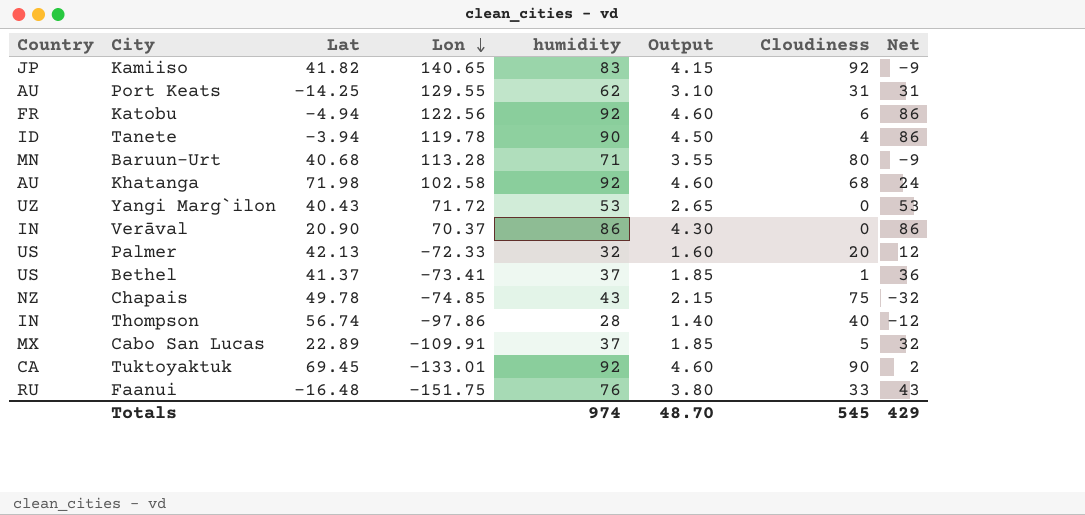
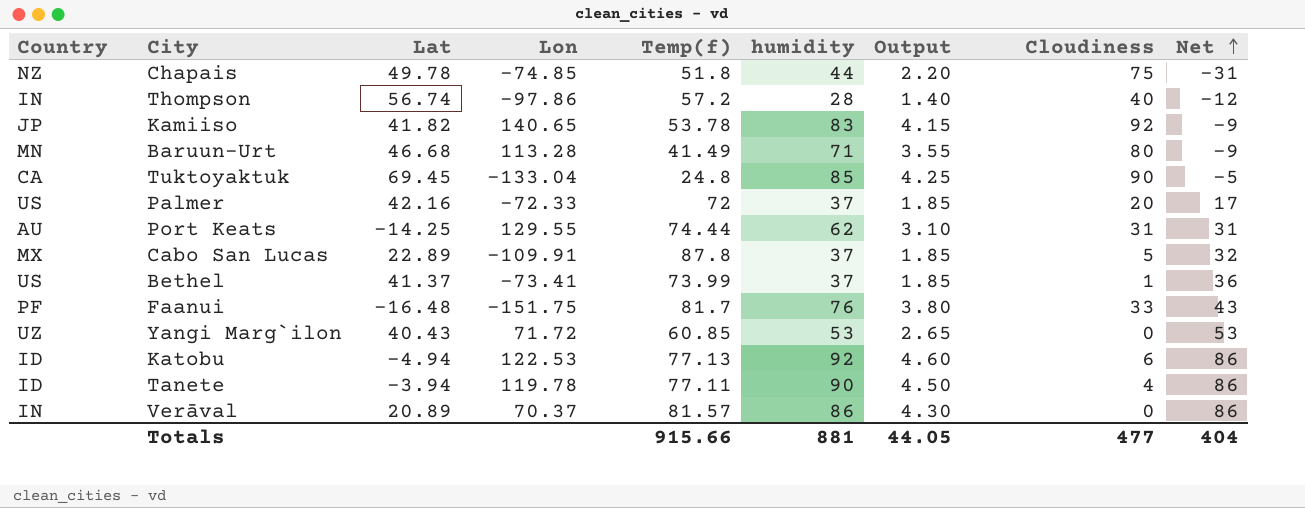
row order: Lon descending -> Net ascending
column Temp(f) | position: none -> 5
row Khatanga: AU | 71.98 | 102.58 | 92 | 4.60 | 68 | 24 -> none
Chapais | humidity: 43 -> 44
Chapais | Output: 2.15 -> 2.20
Chapais | Net: -32 -> -31
Baruun-Urt | Lat: 40.68 -> 46.68
Tuktoyaktuk | Lon: -133.01 -> -133.04
Tuktoyaktuk | humidity: 92 -> 85
Tuktoyaktuk | Output: 4.60 -> 4.25
Tuktoyaktuk | Net: 2 -> -5
Palmer | Lat: 42.13 -> 42.16
Palmer | humidity: 32 -> 37
Palmer | Output: 1.60 -> 1.85
Palmer | Net: 12 -> 17
Faanui | Country: RU -> PF
Katobu | Country: FR -> ID
Katobu | Lon: 122.56 -> 122.53
Verāval | Lat: 20.90 -> 20.89
Totals | humidity: 974 -> 881
Totals | Output: 48.70 -> 44.05
Totals | Cloudiness: 545 -> 477
Totals | Net: 429 -> 404

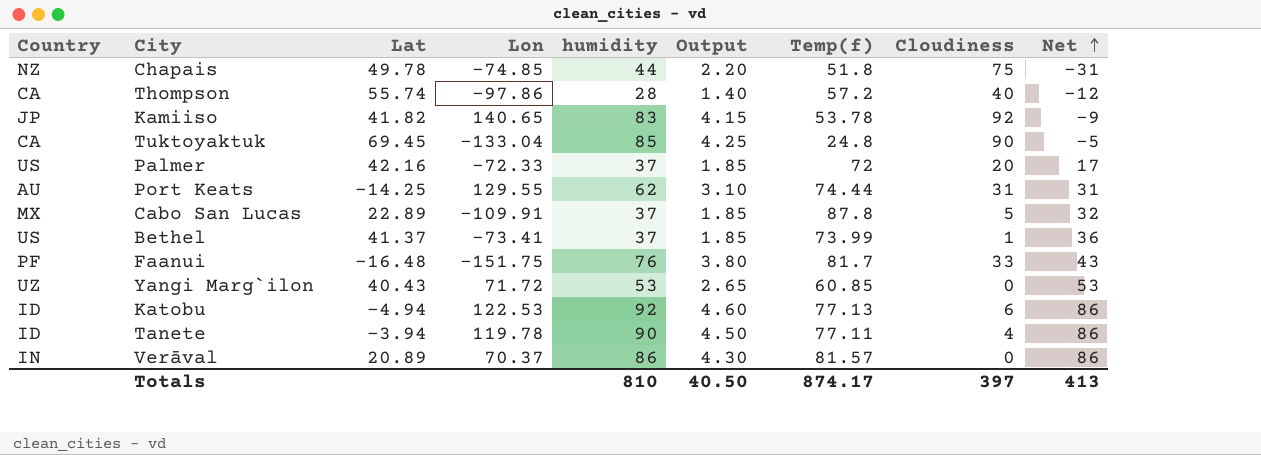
column Temp(f) | position: 5 -> 7
row Baruun-Urt: MN | 46.68 | 113.28 | 41.49 | 71 | 3.55 | 80 | -9 -> none
Thompson | Country: IN -> CA
Thompson | Lat: 56.74 -> 55.74
Totals | humidity: 881 -> 810
Totals | Output: 44.05 -> 40.50
Totals | Temp(f): 915.66 -> 874.17
Totals | Cloudiness: 477 -> 397
Totals | Net: 404 -> 413

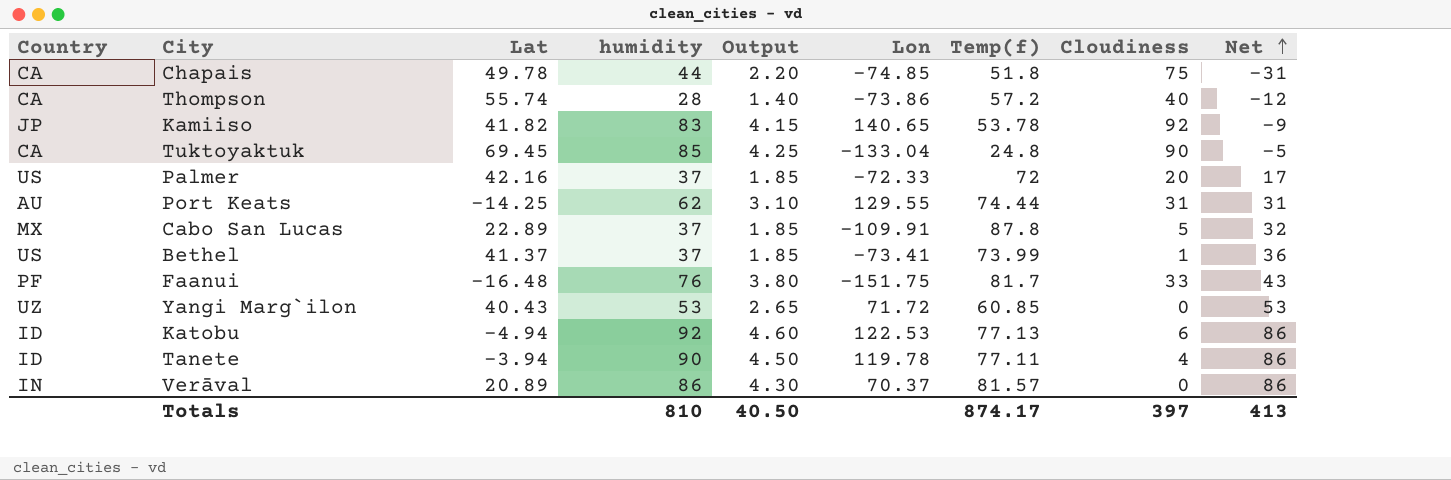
column Lon | position: 4 -> 6
Chapais | Country: NZ -> CA
Thompson | Lon: -97.86 -> -73.86

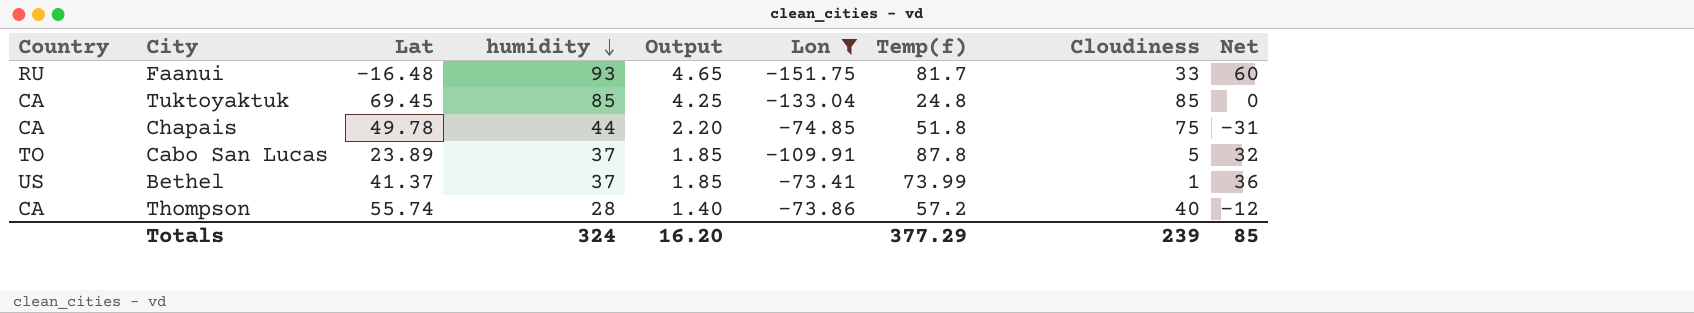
filter: none -> Lon <= -73.41
row order: Net ascending -> humidity descending
Faanui | Country: PF -> RU
Faanui | humidity: 76 -> 93
Faanui | Output: 3.80 -> 4.65
Faanui | Net: 43 -> 60
Tuktoyaktuk | Cloudiness: 90 -> 85
Tuktoyaktuk | Net: -5 -> 0
Cabo San Lucas | Country: MX -> TO
Cabo San Lucas | Lat: 22.89 -> 23.89
Totals | humidity: 810 -> 324
Totals | Output: 40.50 -> 16.20
Totals | Temp(f): 874.17 -> 377.29
Totals | Cloudiness: 397 -> 239
Totals | Net: 413 -> 85

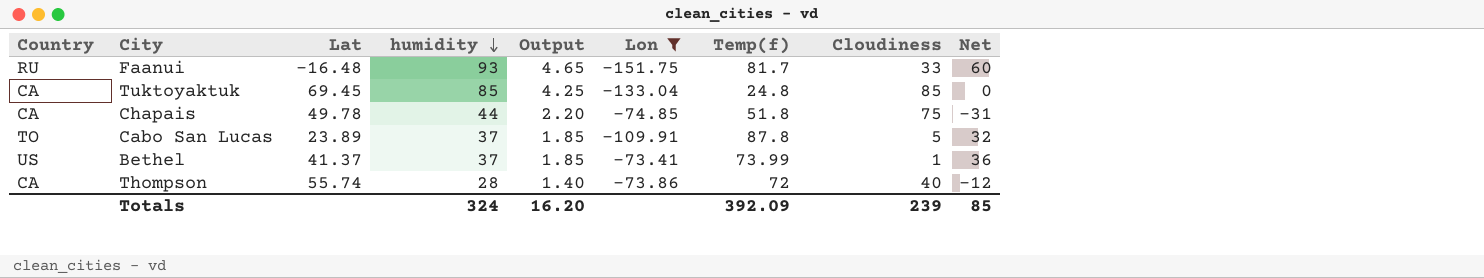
Thompson | Temp(f): 57.2 -> 72
Totals | Temp(f): 377.29 -> 392.09

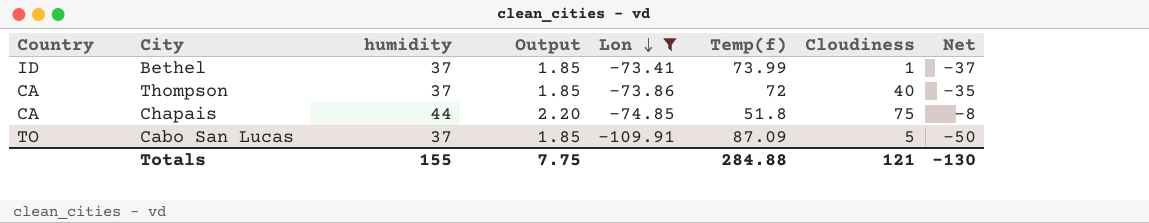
row order: humidity descending -> Lon descending
column Lat | position: 3 -> none
column Net | formula: [humidity] - [Cloudiness] -> [humidity] - [Temp(f)]
row Faanui: RU | -16.48 | 93 | 4.65 | -151.75 | 81.7 | 33 | 60 -> none
row Tuktoyaktuk: CA | 69.45 | 85 | 4.25 | -133.04 | 24.8 | 85 | 0 -> none
Bethel | Country: US -> ID
Thompson | humidity: 28 -> 37
Thompson | Output: 1.40 -> 1.85
Cabo San Lucas | Temp(f): 87.8 -> 87.09
Totals | humidity: 324 -> 155
Totals | Output: 16.20 -> 7.75
Totals | Temp(f): 392.09 -> 284.88
Totals | Cloudiness: 239 -> 121
Totals | Net: 85 -> -130

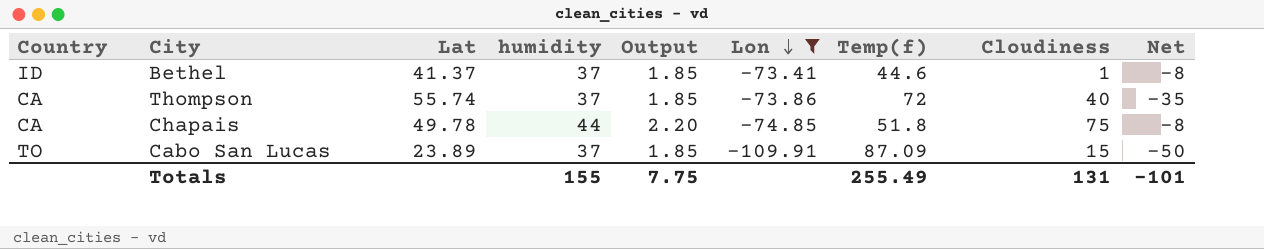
column Lat | position: none -> 3
Bethel | Temp(f): 73.99 -> 44.6
Bethel | Net: -37 -> -8
Cabo San Lucas | Cloudiness: 5 -> 15
Totals | Temp(f): 284.88 -> 255.49
Totals | Cloudiness: 121 -> 131
Totals | Net: -130 -> -101

